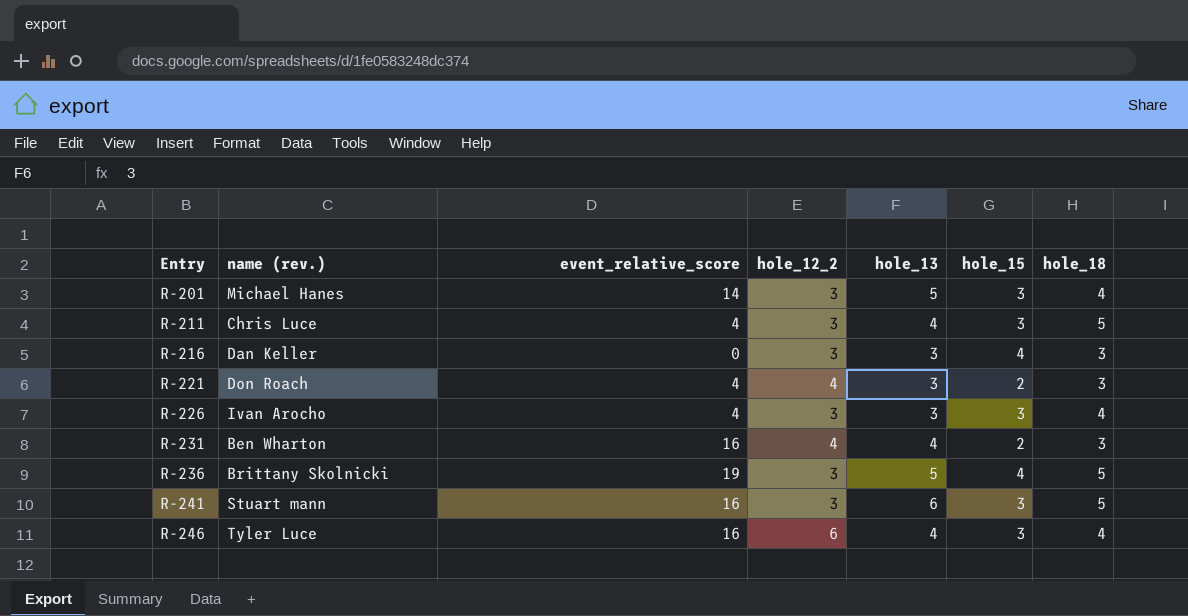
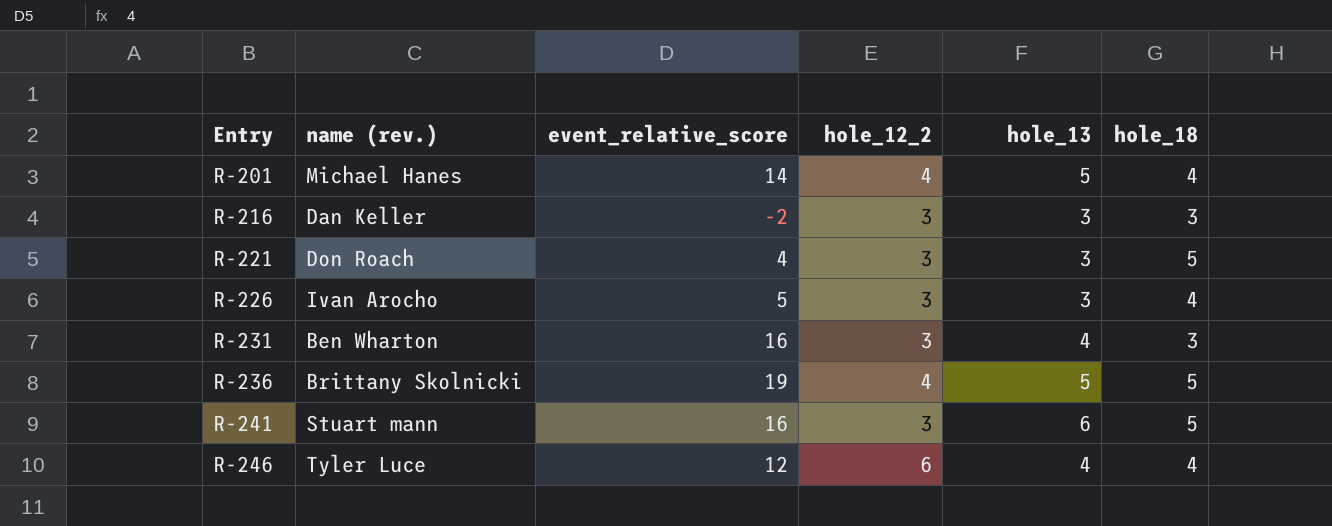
column hole_15 | position: 6 -> none
row R-211: Chris Luce | 4 | 3 | 4 | 3 | 5 -> none
R-201 | hole_12_2: 3 -> 4
R-216 | event_relative_score: 0 -> -2
R-221 | hole_12_2: 4 -> 3
R-221 | hole_18: 3 -> 5
R-226 | event_relative_score: 4 -> 5
R-231 | hole_12_2: 4 -> 3
R-236 | hole_12_2: 3 -> 4
R-246 | event_relative_score: 16 -> 12

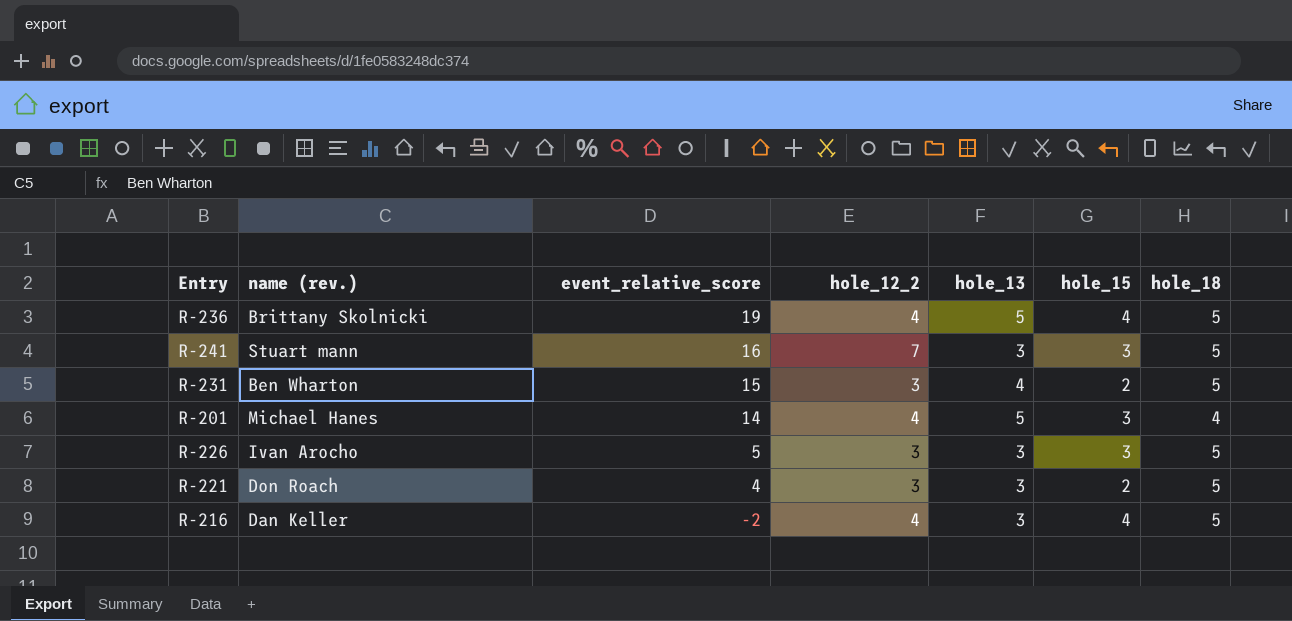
row order: Entry ascending -> event_relative_score descending
column hole_15 | position: none -> 6
row R-246: Tyler Luce | 12 | 6 | 4 | 4 -> none
R-241 | hole_12_2: 3 -> 7
R-241 | hole_13: 6 -> 3
R-231 | event_relative_score: 16 -> 15
R-231 | hole_18: 3 -> 5
R-226 | hole_18: 4 -> 5
R-216 | hole_12_2: 3 -> 4
R-216 | hole_18: 3 -> 5

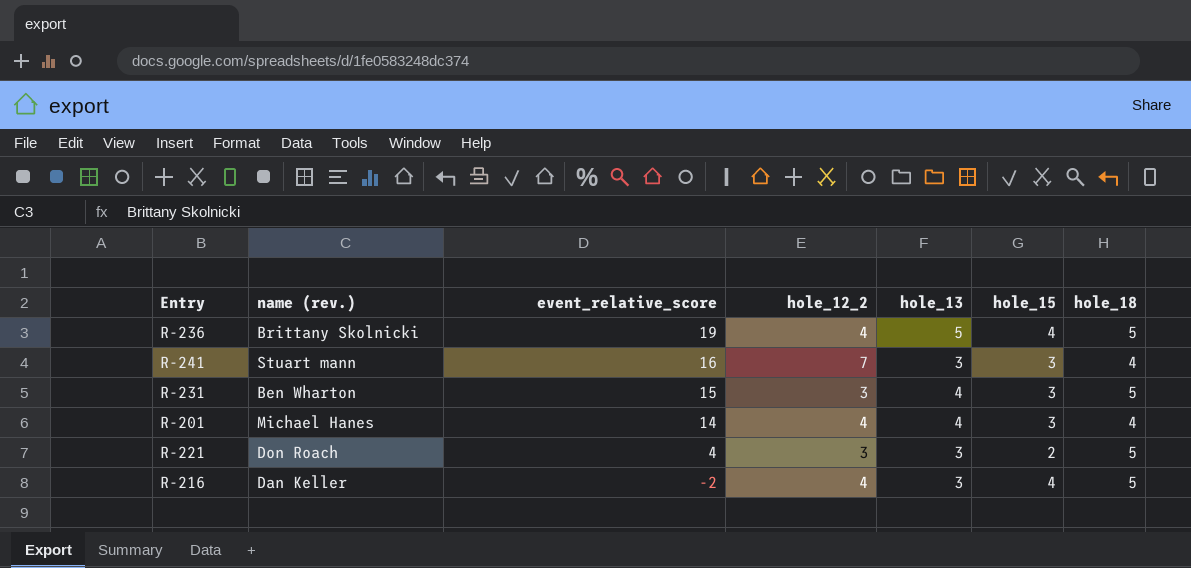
row R-226: Ivan Arocho | 5 | 3 | 3 | 3 | 5 -> none
R-241 | hole_18: 5 -> 4
R-231 | hole_15: 2 -> 3
R-201 | hole_13: 5 -> 4

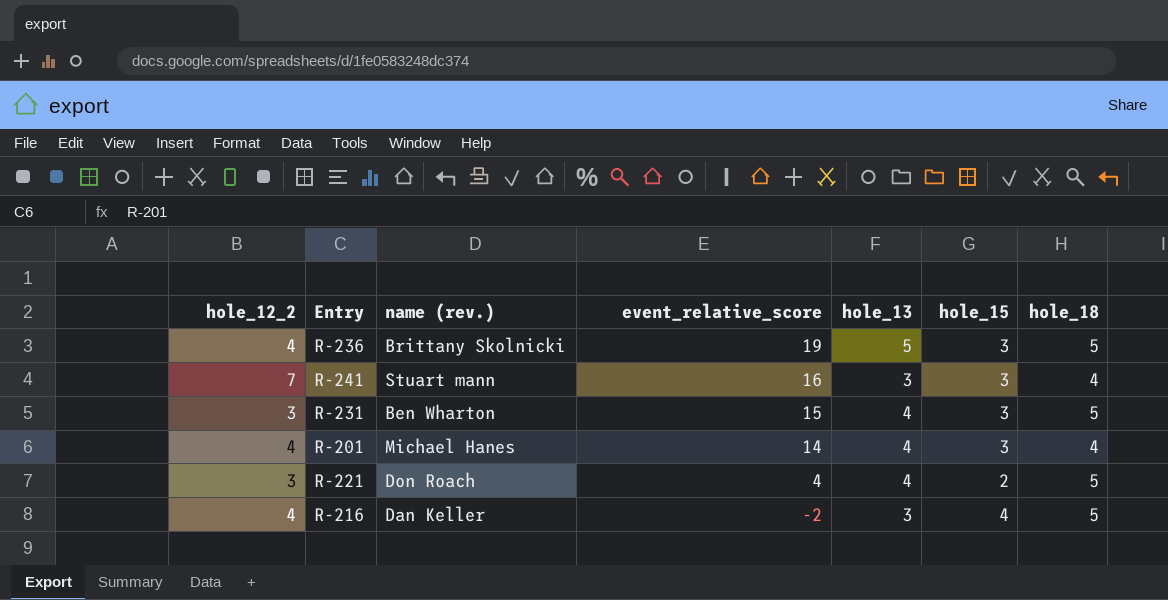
column hole_12_2 | position: 4 -> 1
R-236 | hole_15: 4 -> 3
R-221 | hole_13: 3 -> 4

